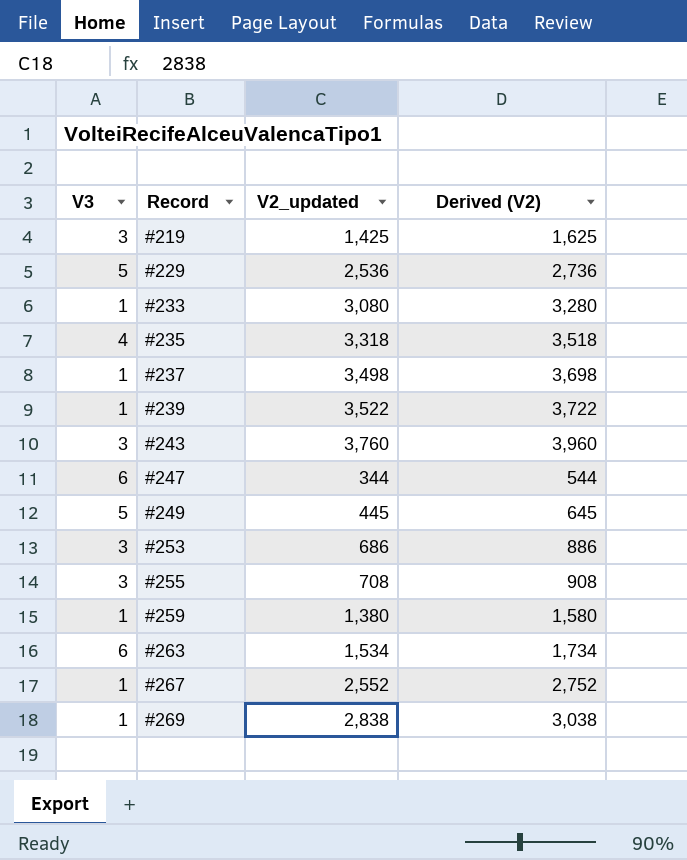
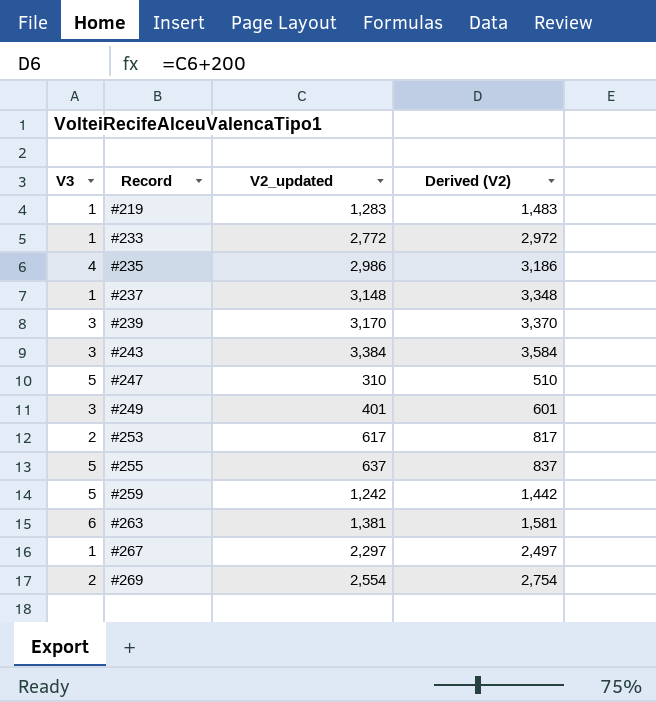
row #229: 5 | 2,536 | 2,736 -> none
#219 | V3: 3 -> 1
#219 | V2_updated: 1,425 -> 1,283
#219 | Derived (V2): 1,625 -> 1,483
#233 | V2_updated: 3,080 -> 2,772
#233 | Derived (V2): 3,280 -> 2,972
#235 | V2_updated: 3,318 -> 2,986
#235 | Derived (V2): 3,518 -> 3,186
#237 | V2_updated: 3,498 -> 3,148
#237 | Derived (V2): 3,698 -> 3,348
#239 | V3: 1 -> 3
#239 | V2_updated: 3,522 -> 3,170
#239 | Derived (V2): 3,722 -> 3,370
#243 | V2_updated: 3,760 -> 3,384
#243 | Derived (V2): 3,960 -> 3,584
#247 | V3: 6 -> 5
#247 | V2_updated: 344 -> 310
#247 | Derived (V2): 544 -> 510
#249 | V3: 5 -> 3
#249 | V2_updated: 445 -> 401
#249 | Derived (V2): 645 -> 601
#253 | V3: 3 -> 2
#253 | V2_updated: 686 -> 617
#253 | Derived (V2): 886 -> 817
#255 | V3: 3 -> 5
#255 | V2_updated: 708 -> 637
#255 | Derived (V2): 908 -> 837
#259 | V3: 1 -> 5
#259 | V2_updated: 1,380 -> 1,242
#259 | Derived (V2): 1,580 -> 1,442
#263 | V2_updated: 1,534 -> 1,381
#263 | Derived (V2): 1,734 -> 1,581
#267 | V2_updated: 2,552 -> 2,297
#267 | Derived (V2): 2,752 -> 2,497
#269 | V3: 1 -> 2
#269 | V2_updated: 2,838 -> 2,554
#269 | Derived (V2): 3,038 -> 2,754

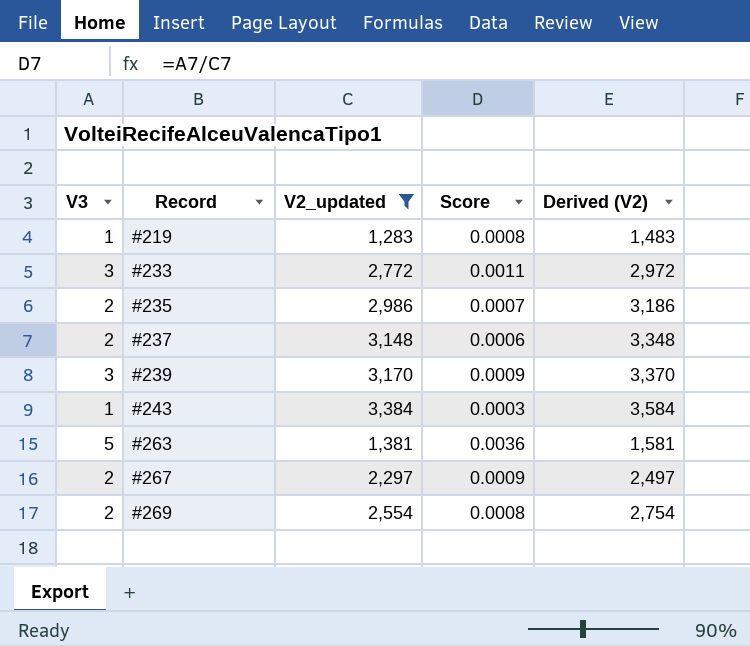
filter: none -> V2_updated >= 1,283
column Score | formula: none -> [V3] / [V2_updated]
#233 | V3: 1 -> 3
#235 | V3: 4 -> 2
#237 | V3: 1 -> 2
#243 | V3: 3 -> 1
#263 | V3: 6 -> 5
#267 | V3: 1 -> 2

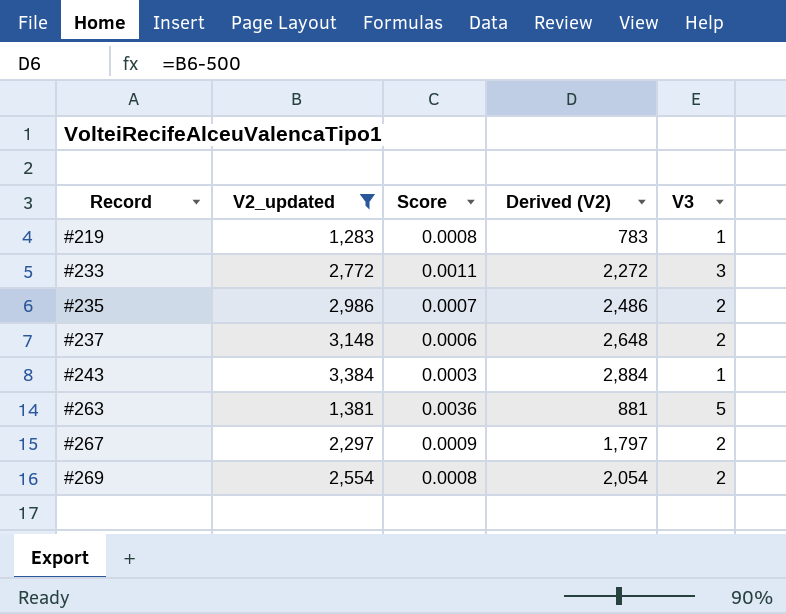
column Derived (V2) | formula: [V2_updated] + 200 -> [V2_updated] - 500
column V3 | position: 1 -> 5
row #239: 3 | 3,170 | 0.0009 | 3,370 -> none

